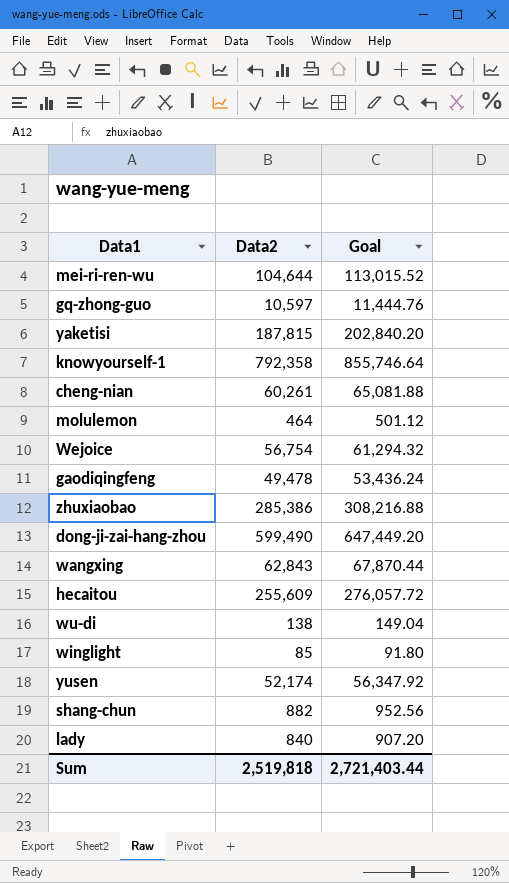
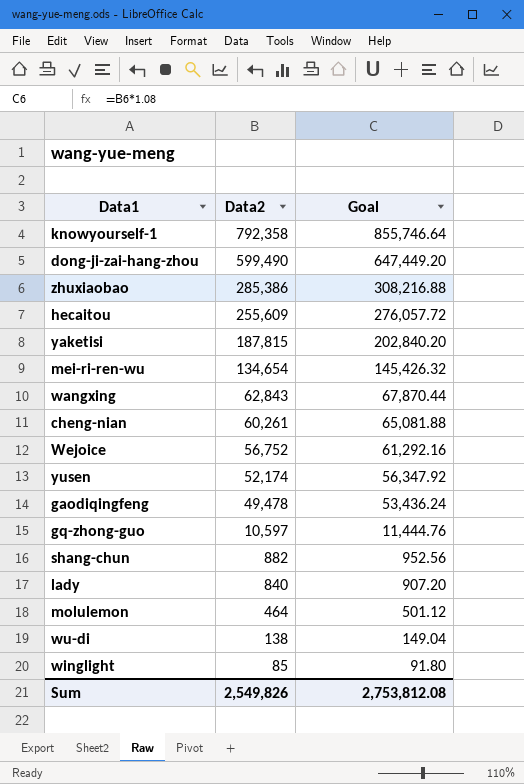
row order: none -> Data2 descending
mei-ri-ren-wu | Data2: 104,644 -> 134,654
mei-ri-ren-wu | Goal: 113,015.52 -> 145,426.32
Wejoice | Data2: 56,754 -> 56,752
Wejoice | Goal: 61,294.32 -> 61,292.16
Sum | Data2: 2,519,818 -> 2,549,826
Sum | Goal: 2,721,403.44 -> 2,753,812.08

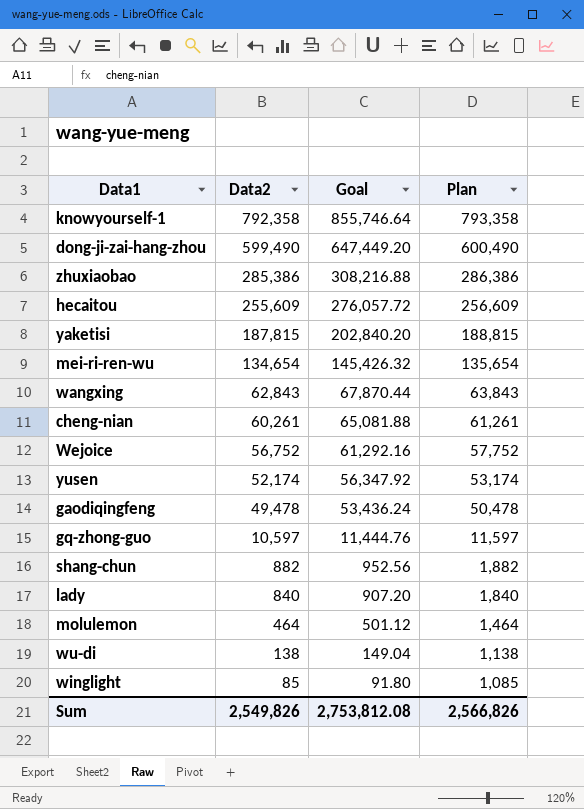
column Plan | formula: none -> [Data2] + 1000

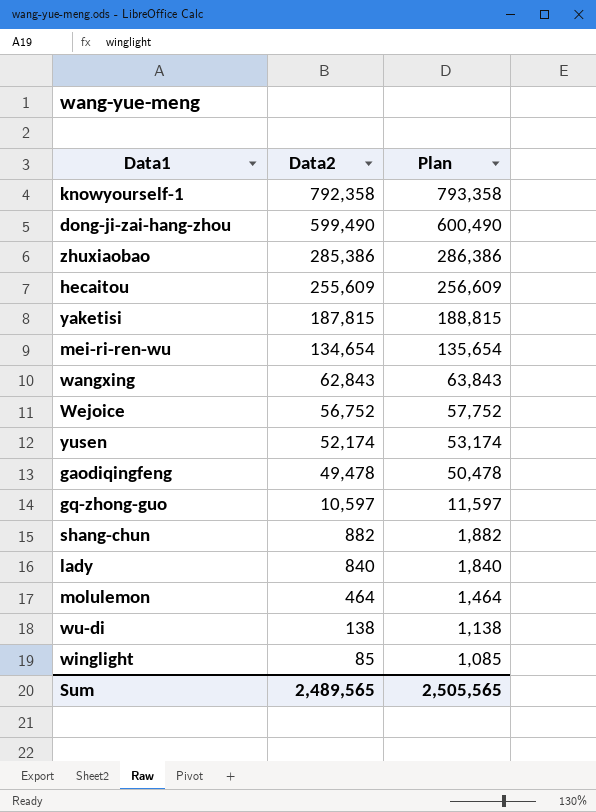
column Goal | formula: [Data2] * 1.08 -> none
row cheng-nian: 60,261 | 65,081.88 | 61,261 -> none
Sum | Data2: 2,549,826 -> 2,489,565
Sum | Plan: 2,566,826 -> 2,505,565

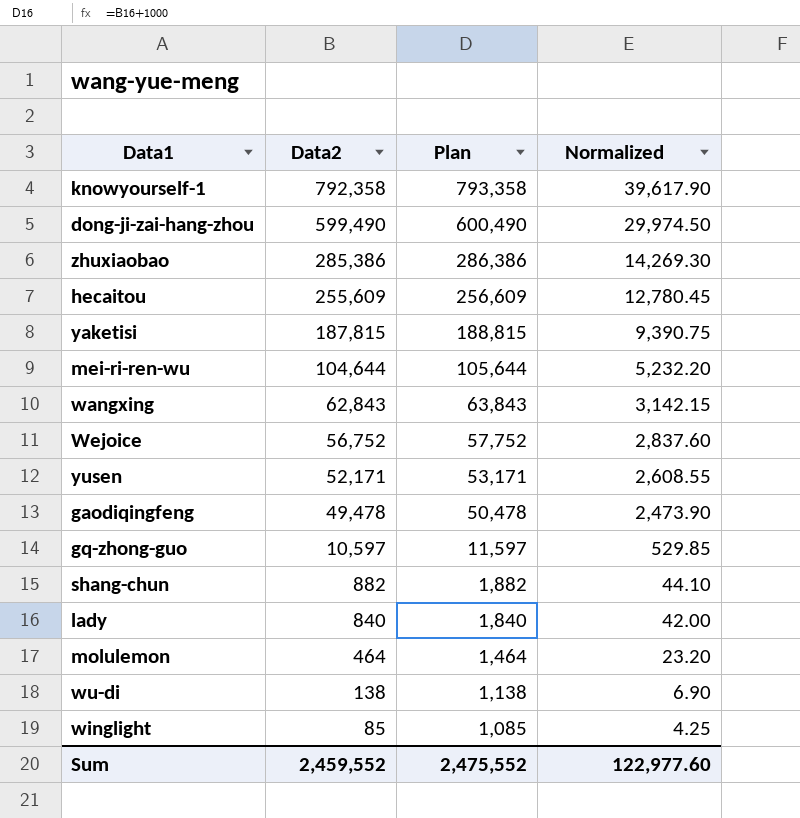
column Normalized | formula: none -> [Data2] * 0.05
mei-ri-ren-wu | Data2: 134,654 -> 104,644
mei-ri-ren-wu | Plan: 135,654 -> 105,644
yusen | Data2: 52,174 -> 52,171
yusen | Plan: 53,174 -> 53,171
Sum | Data2: 2,489,565 -> 2,459,552
Sum | Plan: 2,505,565 -> 2,475,552

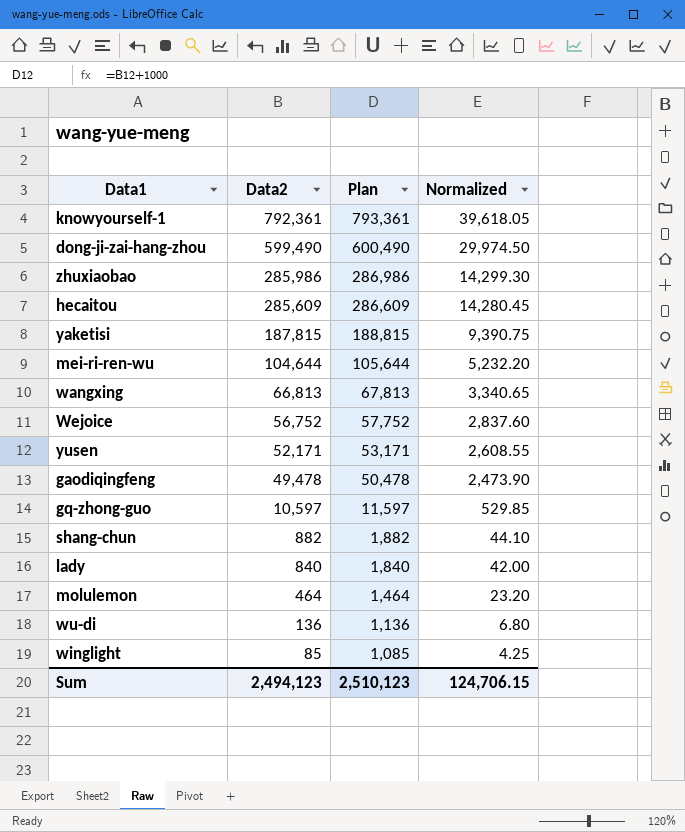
knowyourself-1 | Data2: 792,358 -> 792,361
knowyourself-1 | Plan: 793,358 -> 793,361
knowyourself-1 | Normalized: 39,617.90 -> 39,618.05
zhuxiaobao | Data2: 285,386 -> 285,986
zhuxiaobao | Plan: 286,386 -> 286,986
zhuxiaobao | Normalized: 14,269.30 -> 14,299.30
hecaitou | Data2: 255,609 -> 285,609
hecaitou | Plan: 256,609 -> 286,609
hecaitou | Normalized: 12,780.45 -> 14,280.45
wangxing | Data2: 62,843 -> 66,813
wangxing | Plan: 63,843 -> 67,813
wangxing | Normalized: 3,142.15 -> 3,340.65
wu-di | Data2: 138 -> 136
wu-di | Plan: 1,138 -> 1,136
wu-di | Normalized: 6.90 -> 6.80
Sum | Data2: 2,459,552 -> 2,494,123
Sum | Plan: 2,475,552 -> 2,510,123
Sum | Normalized: 122,977.60 -> 124,706.15

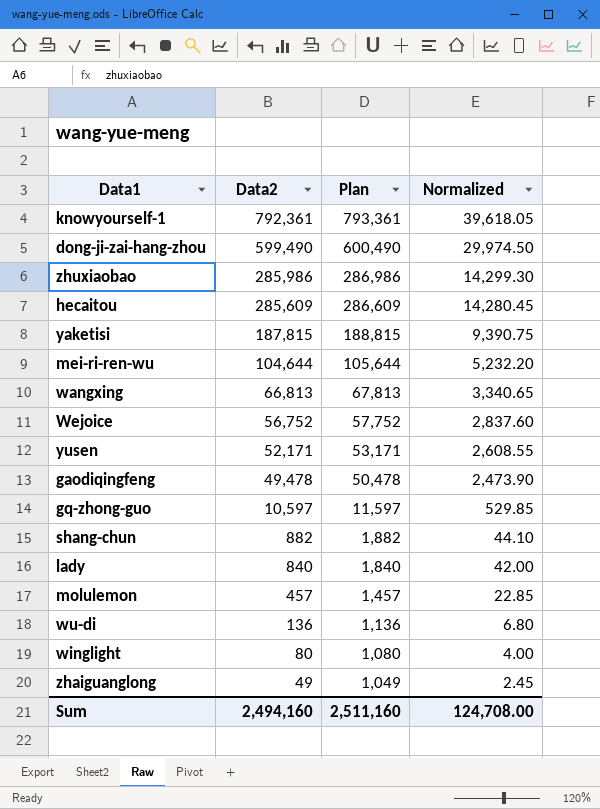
molulemon | Data2: 464 -> 457
molulemon | Plan: 1,464 -> 1,457
molulemon | Normalized: 23.20 -> 22.85
winglight | Data2: 85 -> 80
winglight | Plan: 1,085 -> 1,080
winglight | Normalized: 4.25 -> 4.00
row zhaiguanglong: none -> 49 | 1,049 | 2.45
Sum | Data2: 2,494,123 -> 2,494,160
Sum | Plan: 2,510,123 -> 2,511,160
Sum | Normalized: 124,706.15 -> 124,708.00

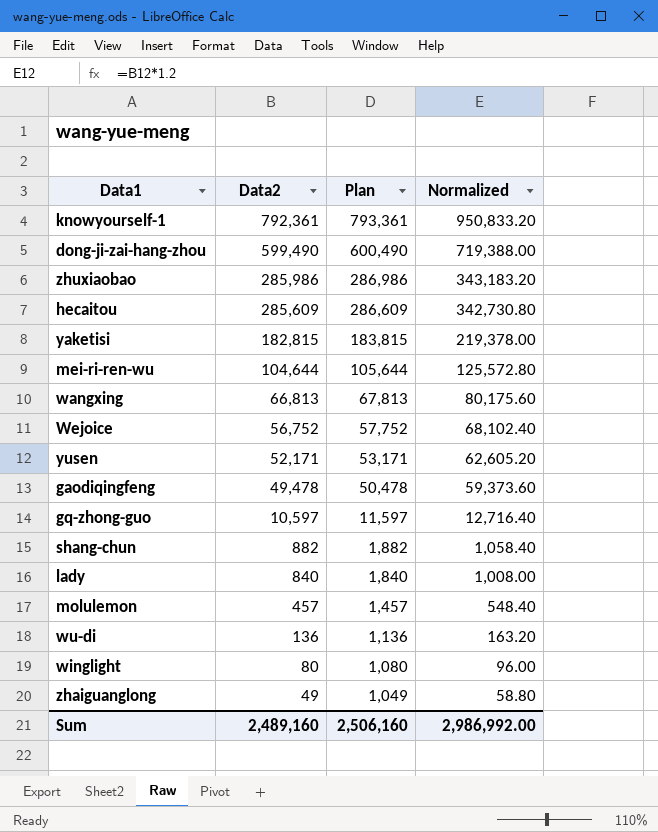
column Normalized | formula: [Data2] * 0.05 -> [Data2] * 1.2
yaketisi | Data2: 187,815 -> 182,815
yaketisi | Plan: 188,815 -> 183,815
Sum | Data2: 2,494,160 -> 2,489,160
Sum | Plan: 2,511,160 -> 2,506,160
Sum | Normalized: 124,708.00 -> 2,986,992.00

